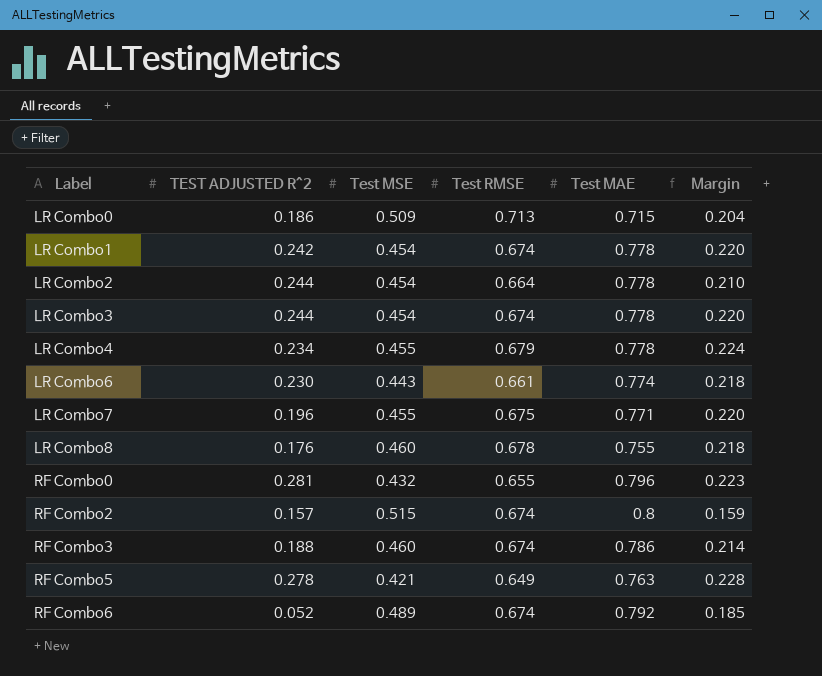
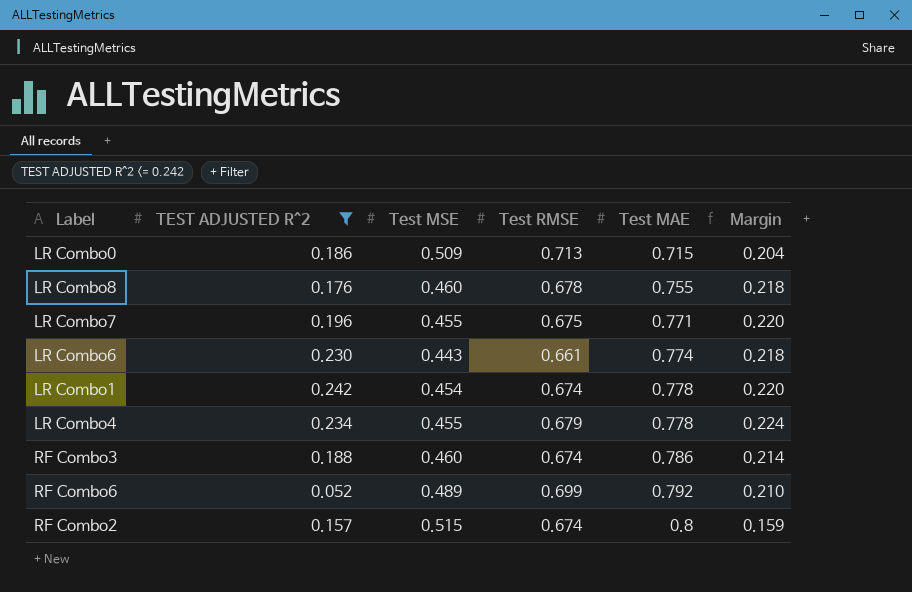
filter: none -> TEST ADJUSTED R^2 <= 0.242
row order: Label ascending -> Test MAE ascending
RF Combo6 | Test RMSE: 0.674 -> 0.699
RF Combo6 | Margin: 0.185 -> 0.210

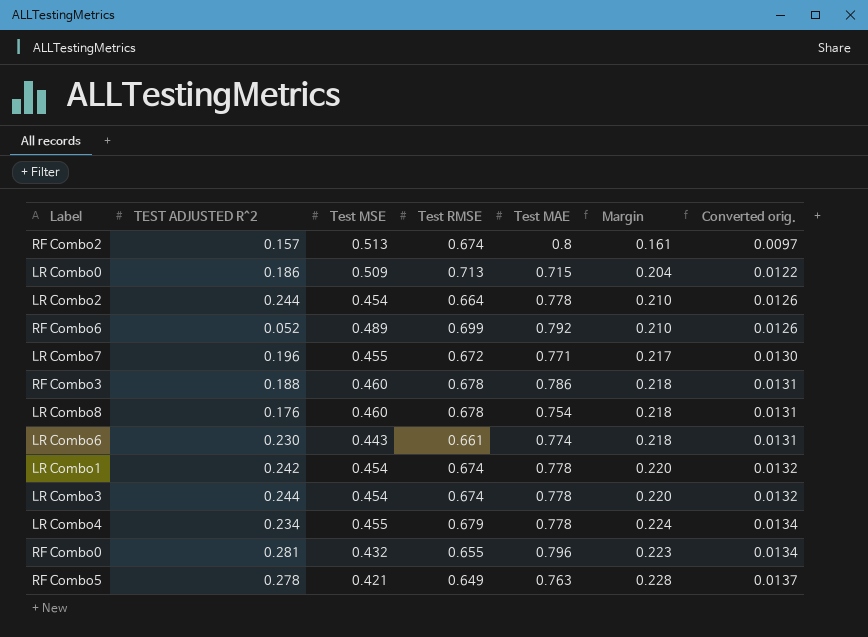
filter: TEST ADJUSTED R^2 <= 0.242 -> none
row order: Test MAE ascending -> Converted orig. ascending
column Converted orig. | formula: none -> [Margin] * 0.06
RF Combo2 | Test MSE: 0.515 -> 0.513
RF Combo2 | Margin: 0.159 -> 0.161
LR Combo7 | Test RMSE: 0.675 -> 0.672
LR Combo7 | Margin: 0.220 -> 0.217
RF Combo3 | Test RMSE: 0.674 -> 0.678
RF Combo3 | Margin: 0.214 -> 0.218
LR Combo8 | Test MAE: 0.755 -> 0.754

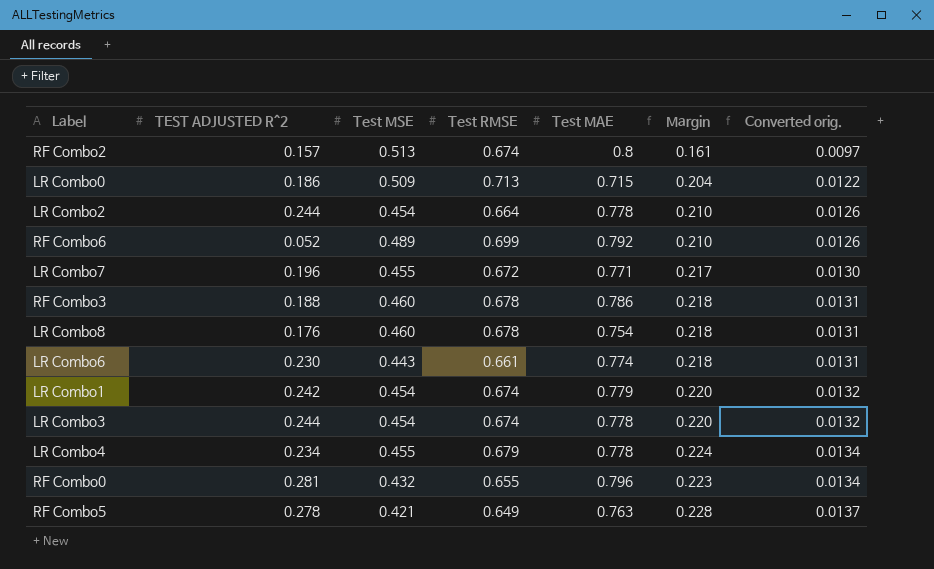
LR Combo1 | Test MAE: 0.778 -> 0.779

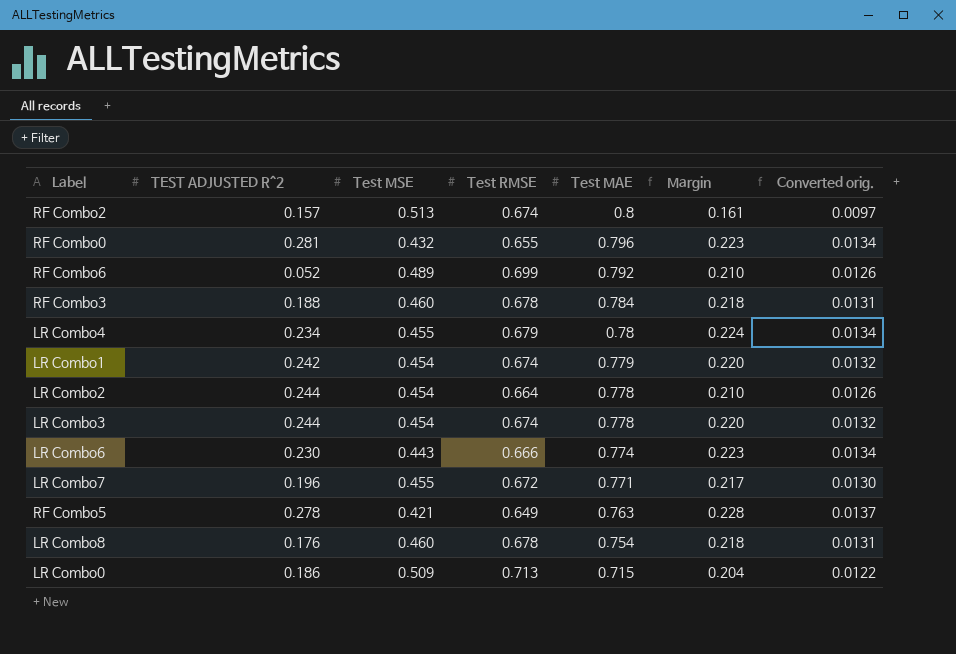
row order: Converted orig. ascending -> Test MAE descending
RF Combo3 | Test MAE: 0.786 -> 0.784
LR Combo4 | Test MAE: 0.778 -> 0.78
LR Combo6 | Test RMSE: 0.661 -> 0.666
LR Combo6 | Margin: 0.218 -> 0.223
LR Combo6 | Converted orig.: 0.0131 -> 0.0134

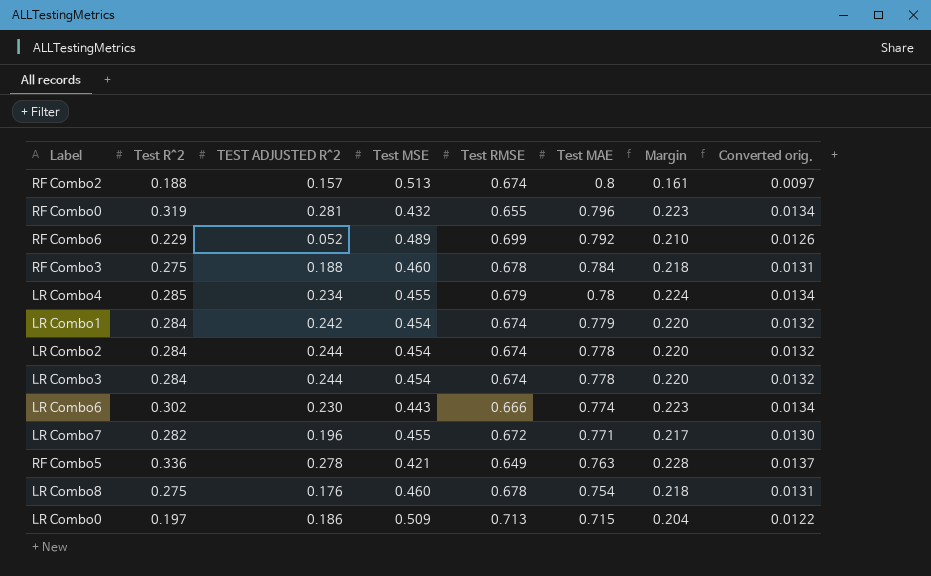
column Test R^2 | position: none -> 2
LR Combo2 | Test RMSE: 0.664 -> 0.674
LR Combo2 | Margin: 0.210 -> 0.220
LR Combo2 | Converted orig.: 0.0126 -> 0.0132

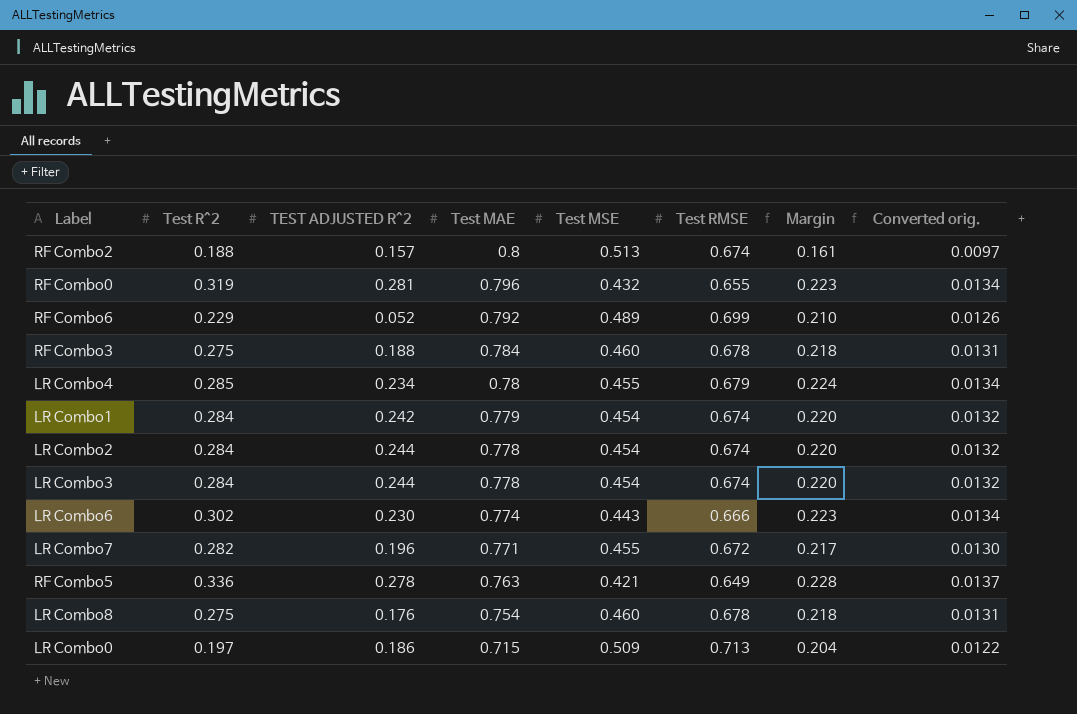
column Test MAE | position: 6 -> 4

